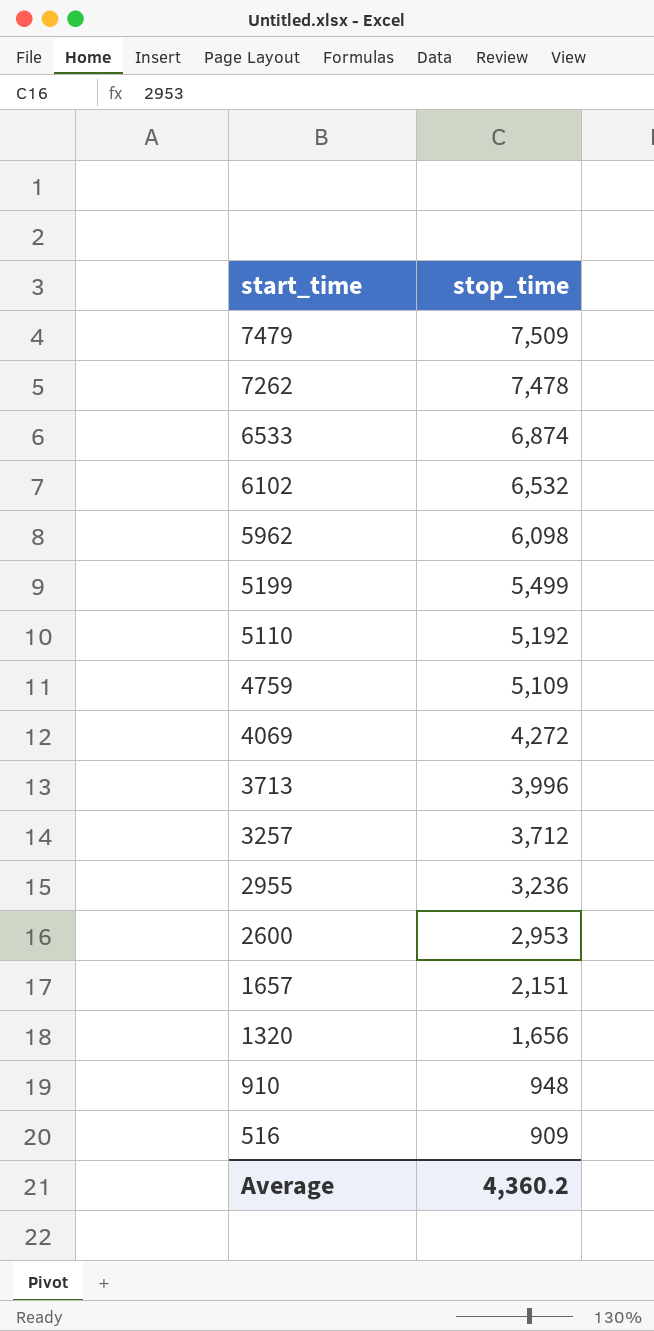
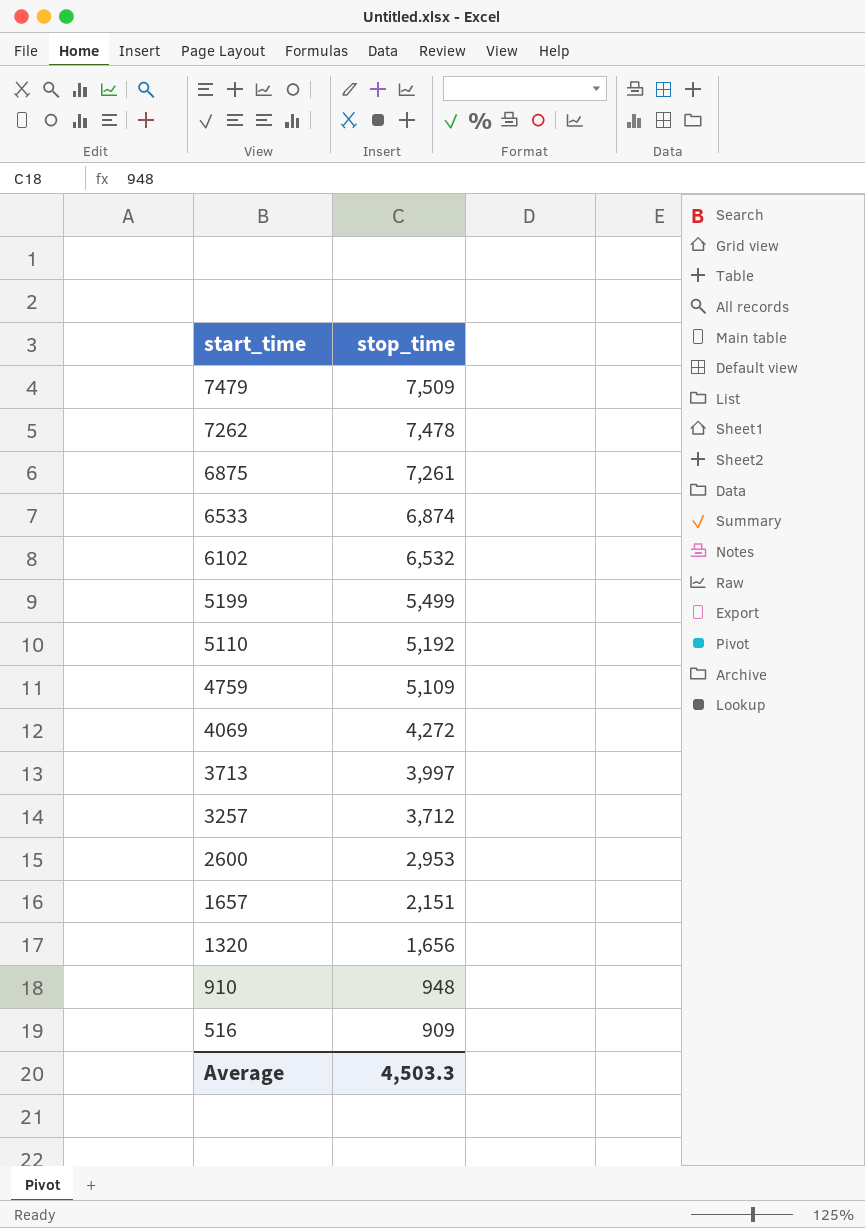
row 5962: 6,098 -> none
row 2955: 3,236 -> none
row 6875: none -> 7,261
3713 | stop_time: 3,996 -> 3,997
Average | stop_time: 4,360.2 -> 4,503.3

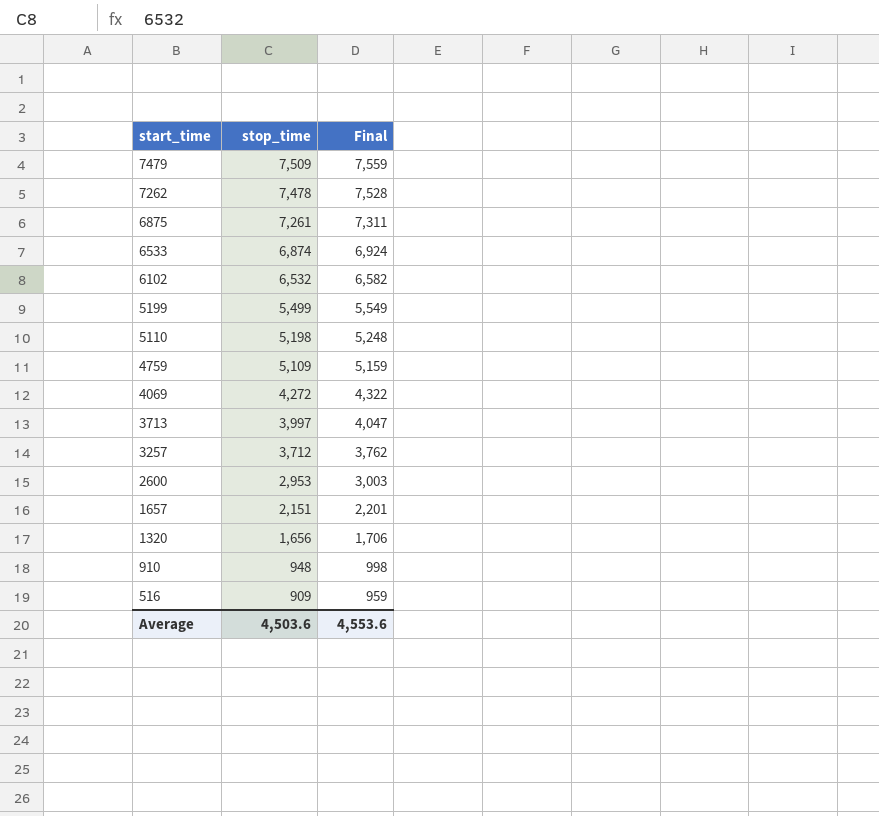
column Final | formula: none -> [stop_time] + 50
5110 | stop_time: 5,192 -> 5,198
Average | stop_time: 4,503.3 -> 4,503.6

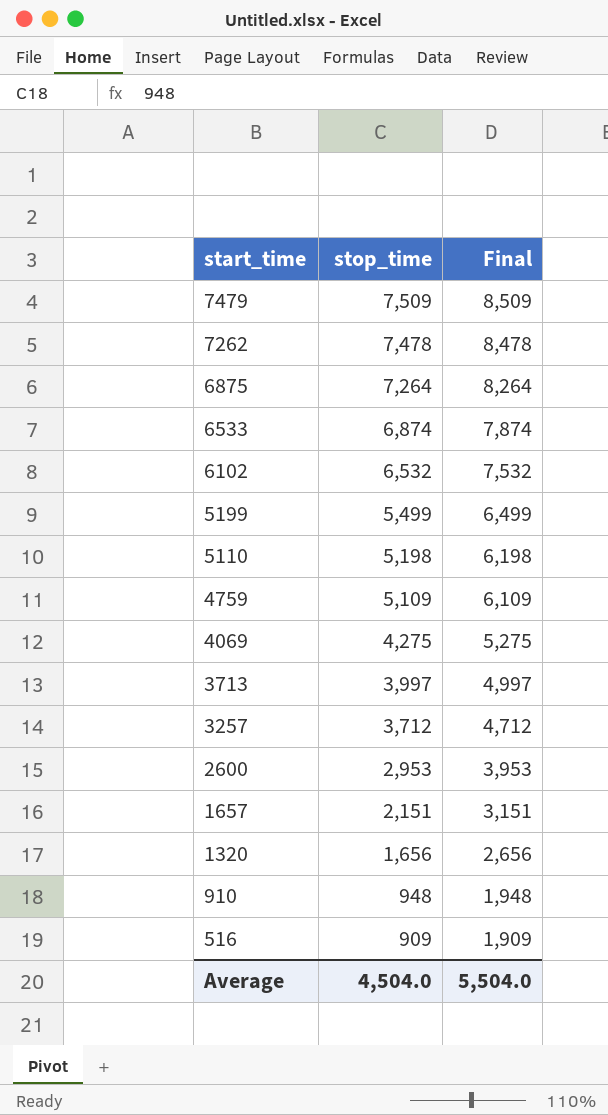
column Final | formula: [stop_time] + 50 -> [stop_time] + 1000
6875 | stop_time: 7,261 -> 7,264
4069 | stop_time: 4,272 -> 4,275
Average | stop_time: 4,503.6 -> 4,504.0
Average | Final: 4,553.6 -> 5,504.0

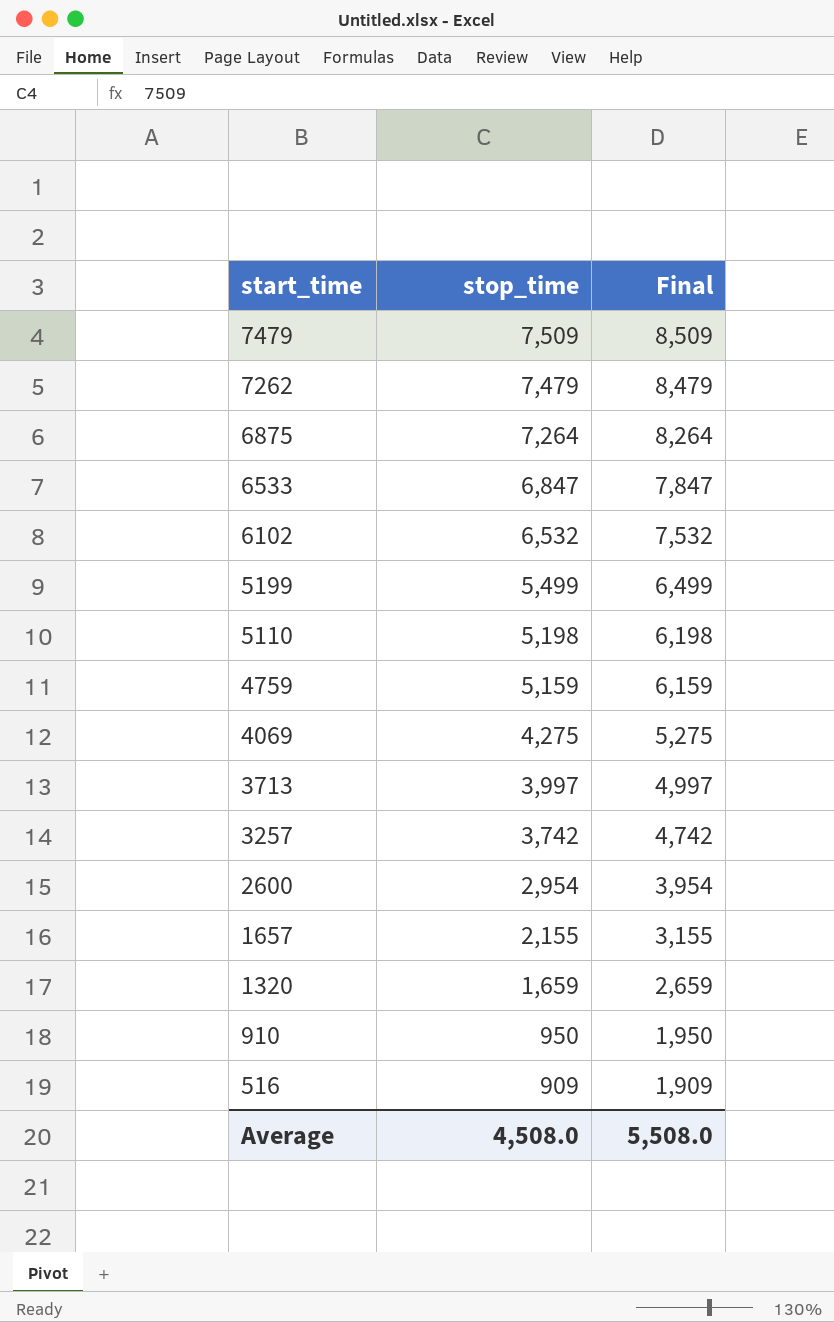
7262 | stop_time: 7,478 -> 7,479
7262 | Final: 8,478 -> 8,479
6533 | stop_time: 6,874 -> 6,847
6533 | Final: 7,874 -> 7,847
4759 | stop_time: 5,109 -> 5,159
4759 | Final: 6,109 -> 6,159
3257 | stop_time: 3,712 -> 3,742
3257 | Final: 4,712 -> 4,742
2600 | stop_time: 2,953 -> 2,954
2600 | Final: 3,953 -> 3,954
1657 | stop_time: 2,151 -> 2,155
1657 | Final: 3,151 -> 3,155
1320 | stop_time: 1,656 -> 1,659
1320 | Final: 2,656 -> 2,659
910 | stop_time: 948 -> 950
910 | Final: 1,948 -> 1,950
Average | stop_time: 4,504.0 -> 4,508.0
Average | Final: 5,504.0 -> 5,508.0

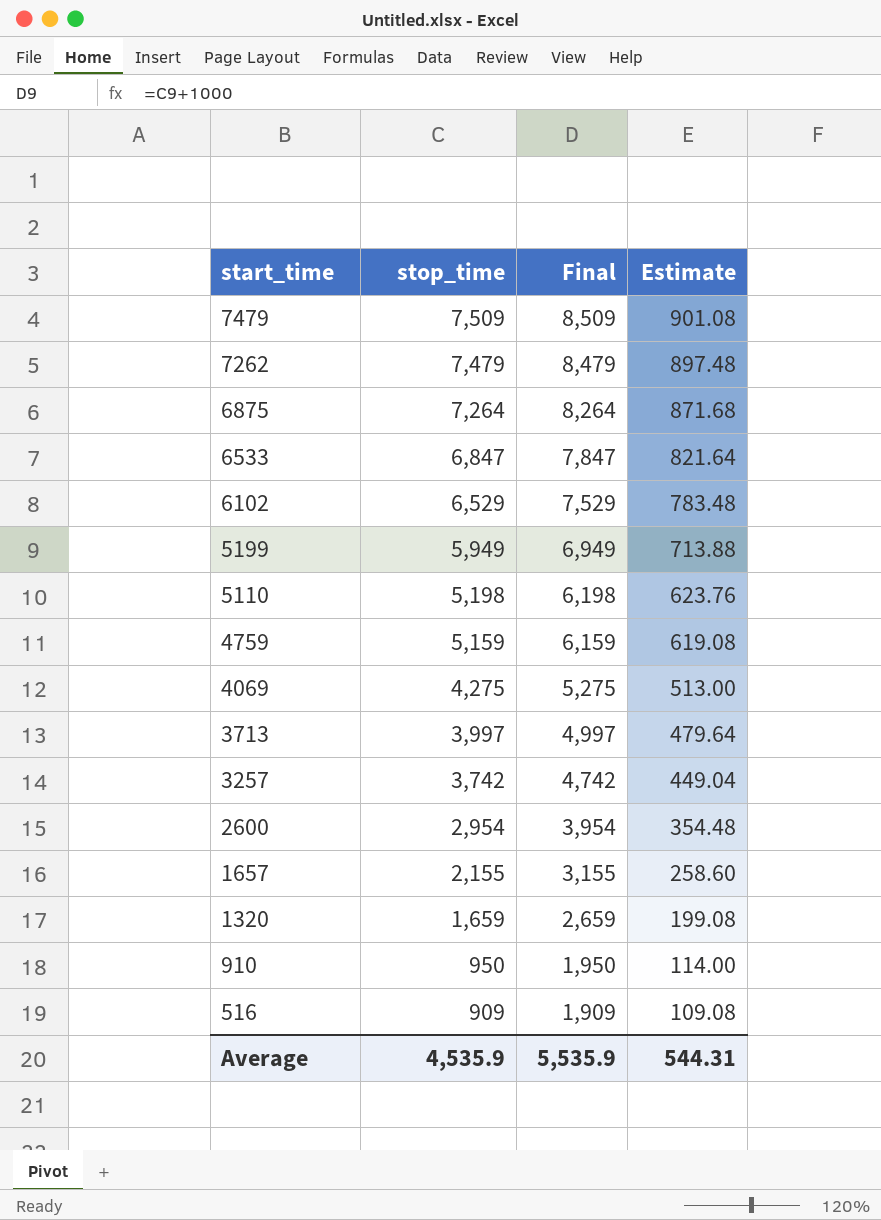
column Estimate | formula: none -> [stop_time] * 0.12
6102 | stop_time: 6,532 -> 6,529
6102 | Final: 7,532 -> 7,529
5199 | stop_time: 5,499 -> 5,949
5199 | Final: 6,499 -> 6,949
Average | stop_time: 4,508.0 -> 4,535.9
Average | Final: 5,508.0 -> 5,535.9

